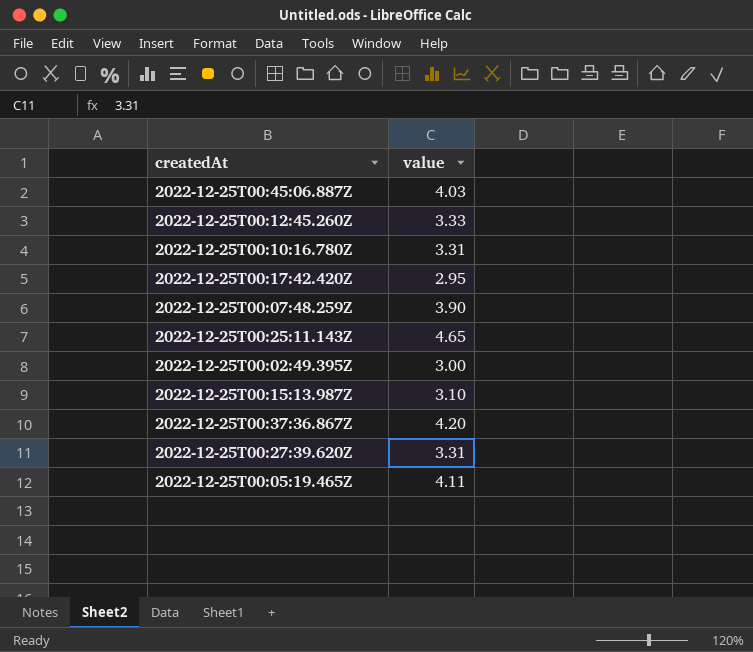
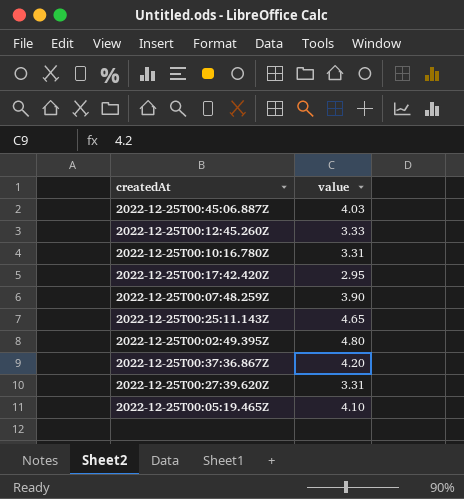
row 2022-12-25T00:15:13.987Z: 3.10 -> none
2022-12-25T00:02:49.395Z | value: 3.00 -> 4.80
2022-12-25T00:05:19.465Z | value: 4.11 -> 4.10

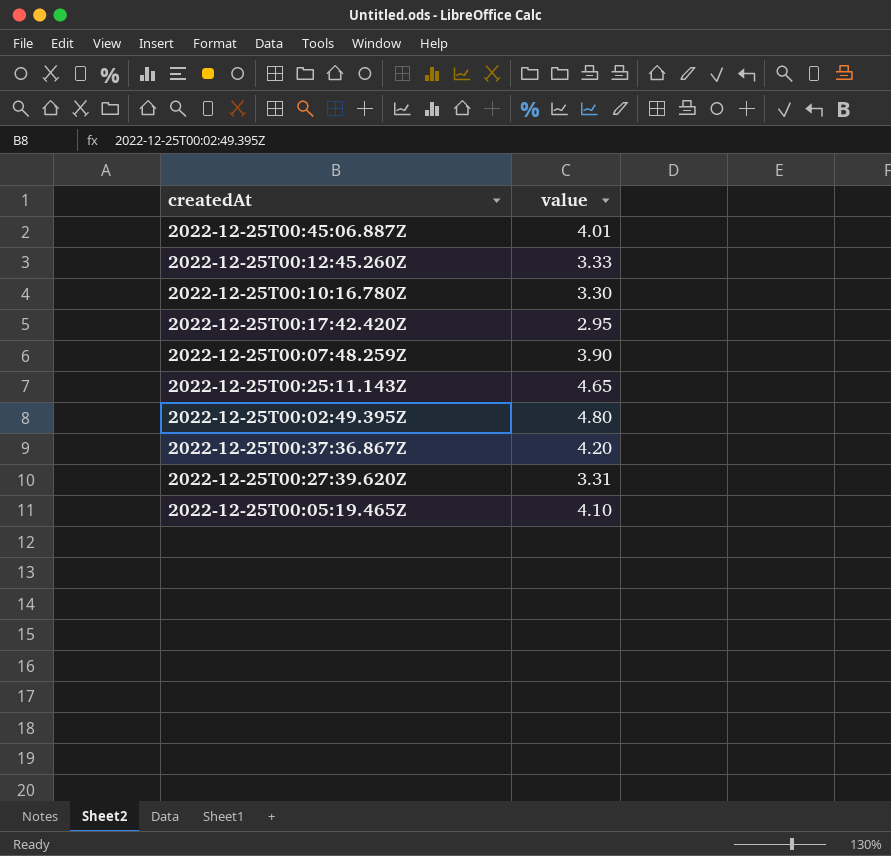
2022-12-25T00:45:06.887Z | value: 4.03 -> 4.01
2022-12-25T00:10:16.780Z | value: 3.31 -> 3.30

